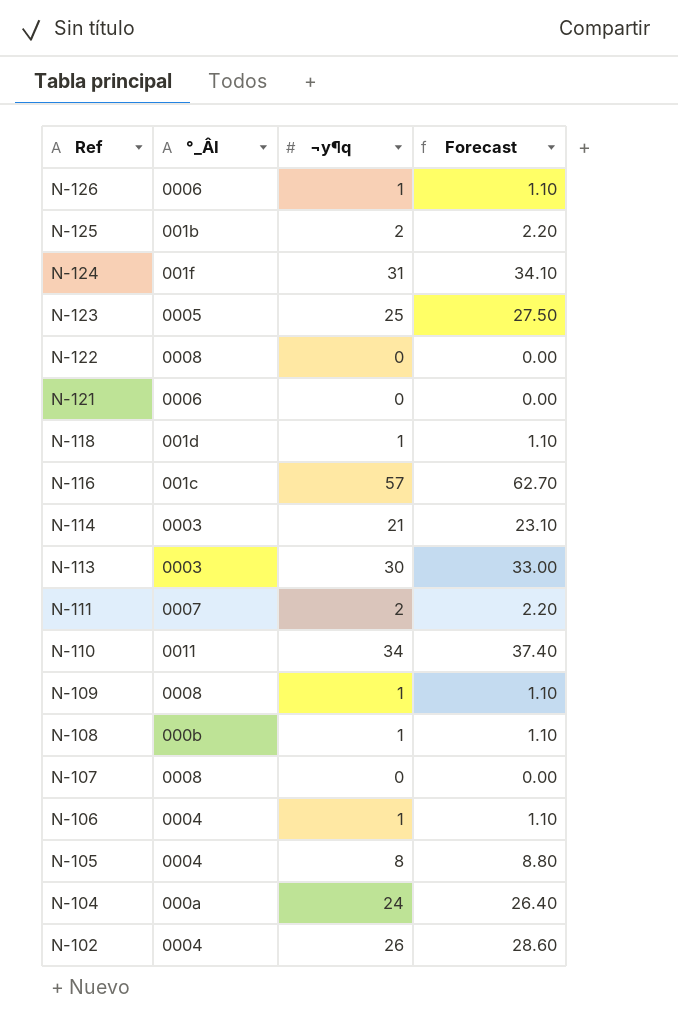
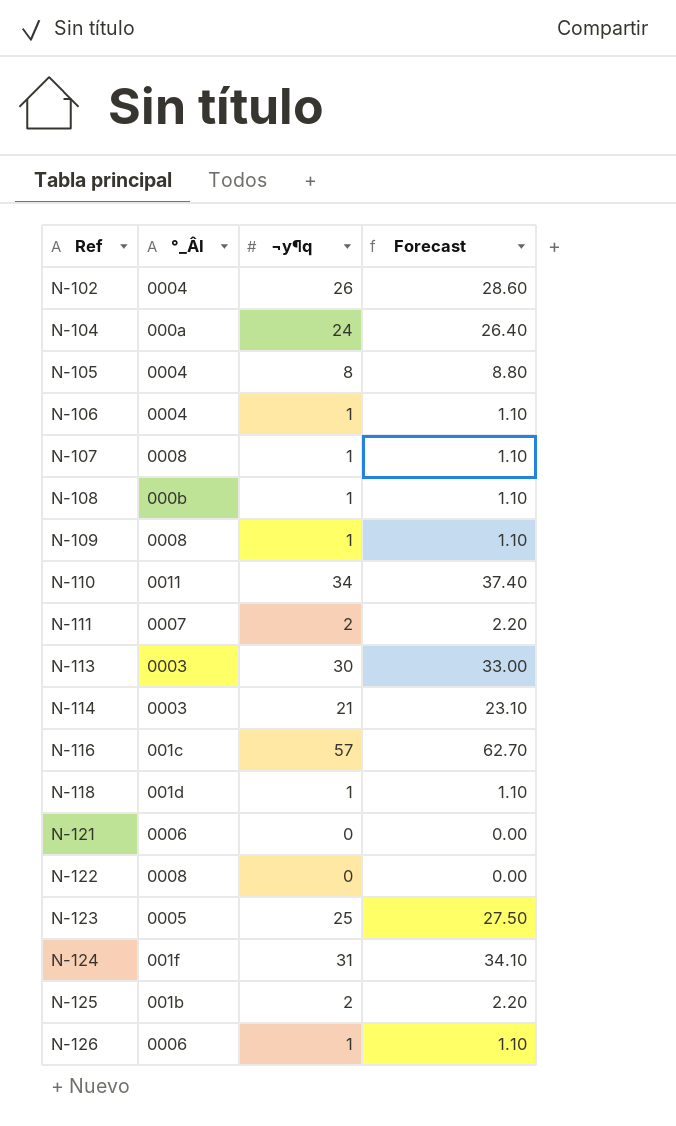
row order: Ref descending -> Ref ascending
N-107 | ¬y¶q: 0 -> 1
N-107 | Forecast: 0.00 -> 1.10

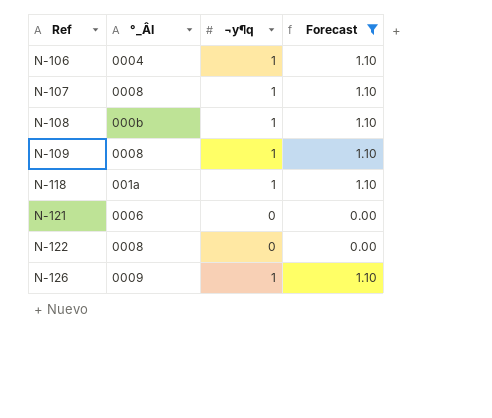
filter: none -> Forecast <= 1.10
N-118 | °_ÂI: 001d -> 001a
N-126 | °_ÂI: 0006 -> 0009

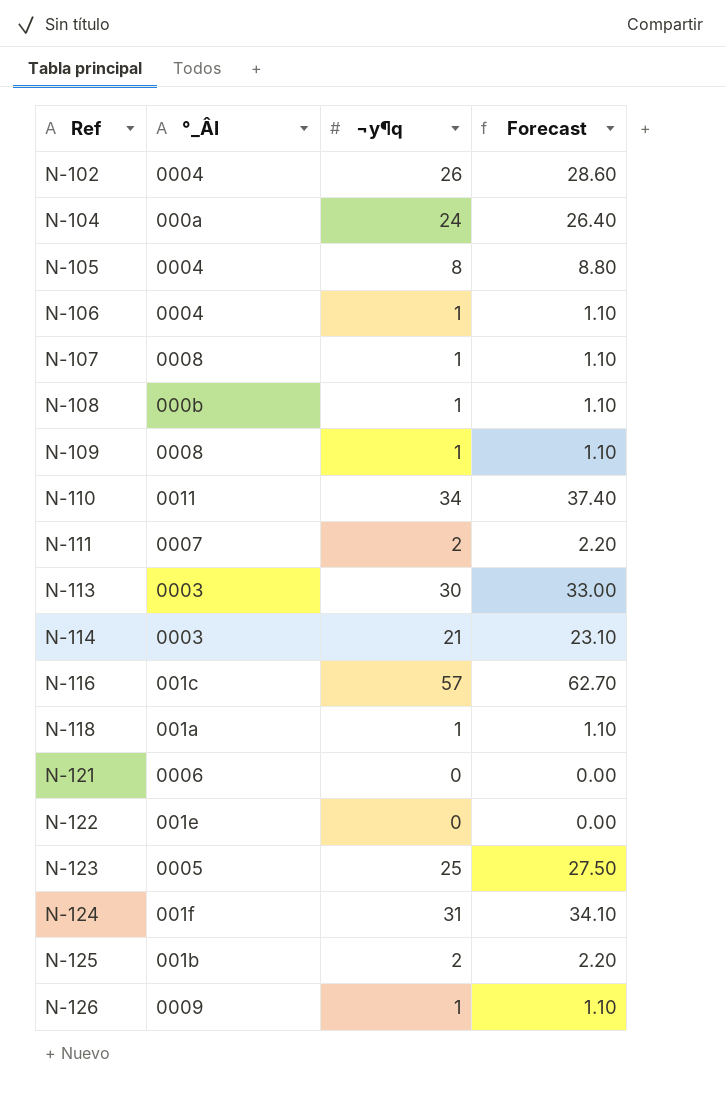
filter: Forecast <= 1.10 -> none
N-122 | °_ÂI: 0008 -> 001e

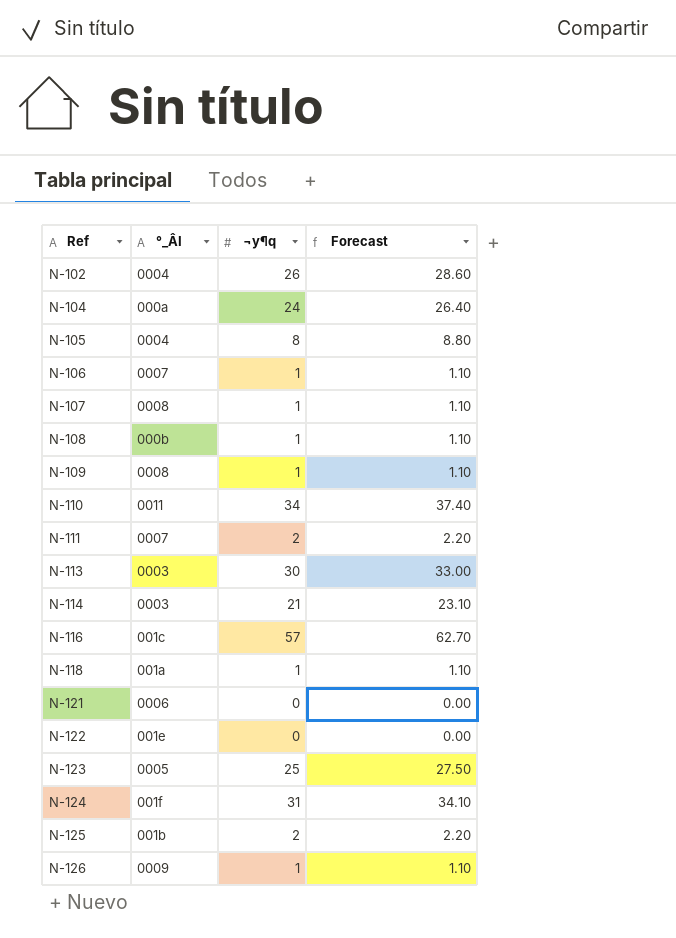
N-106 | °_ÂI: 0004 -> 0007

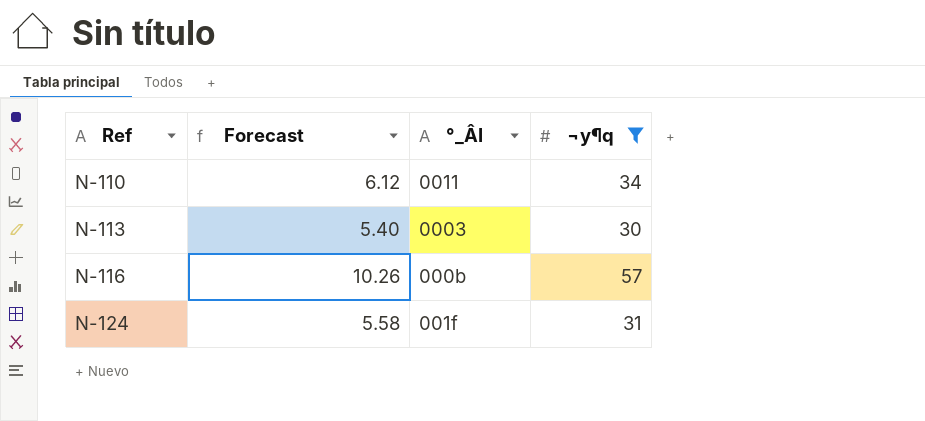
filter: none -> ¬y¶q >= 30
column Forecast | formula: [¬y¶q] * 1.1 -> [¬y¶q] * 0.18
column Forecast | position: 4 -> 2
N-116 | °_ÂI: 001c -> 000b

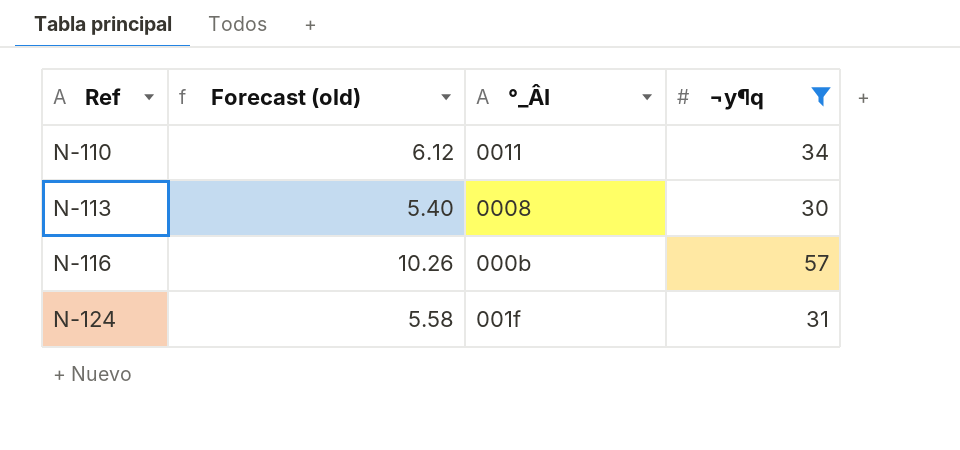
column name: Forecast -> Forecast (old)
N-113 | °_ÂI: 0003 -> 0008

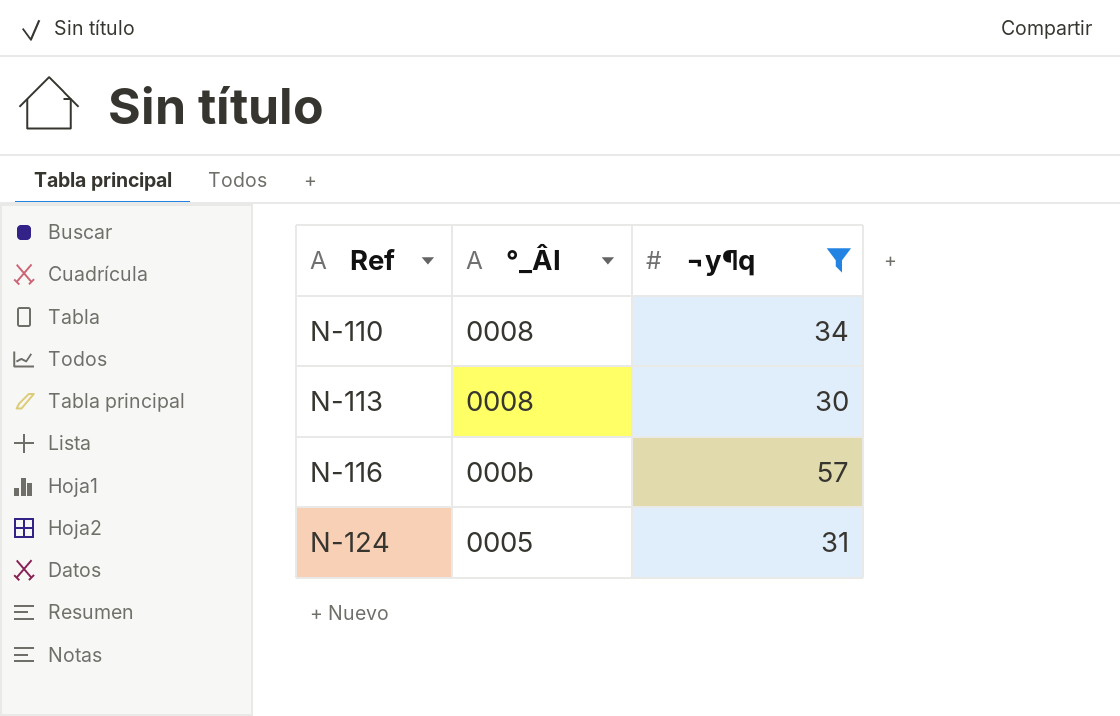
column Forecast (old) | formula: [¬y¶q] * 0.18 -> none
N-110 | °_ÂI: 0011 -> 0008
N-124 | °_ÂI: 001f -> 0005

